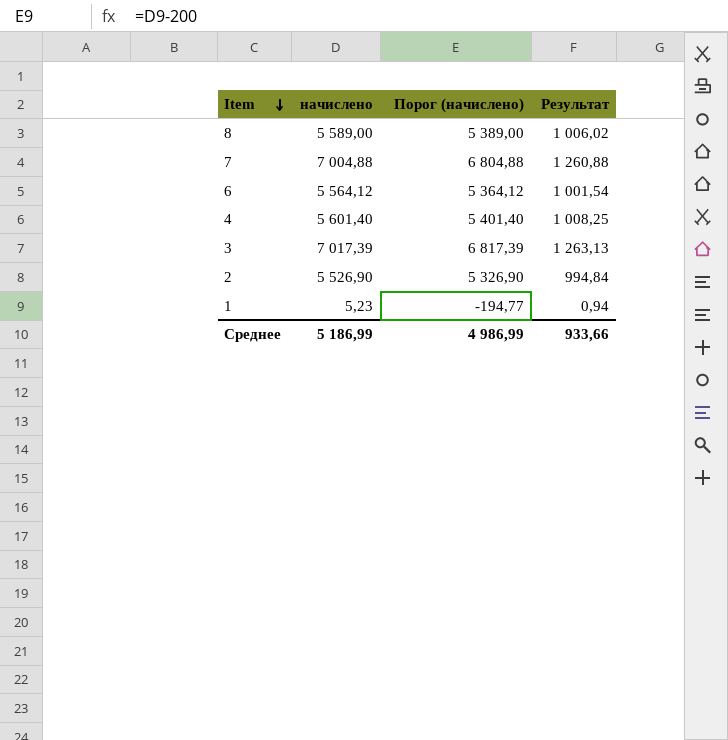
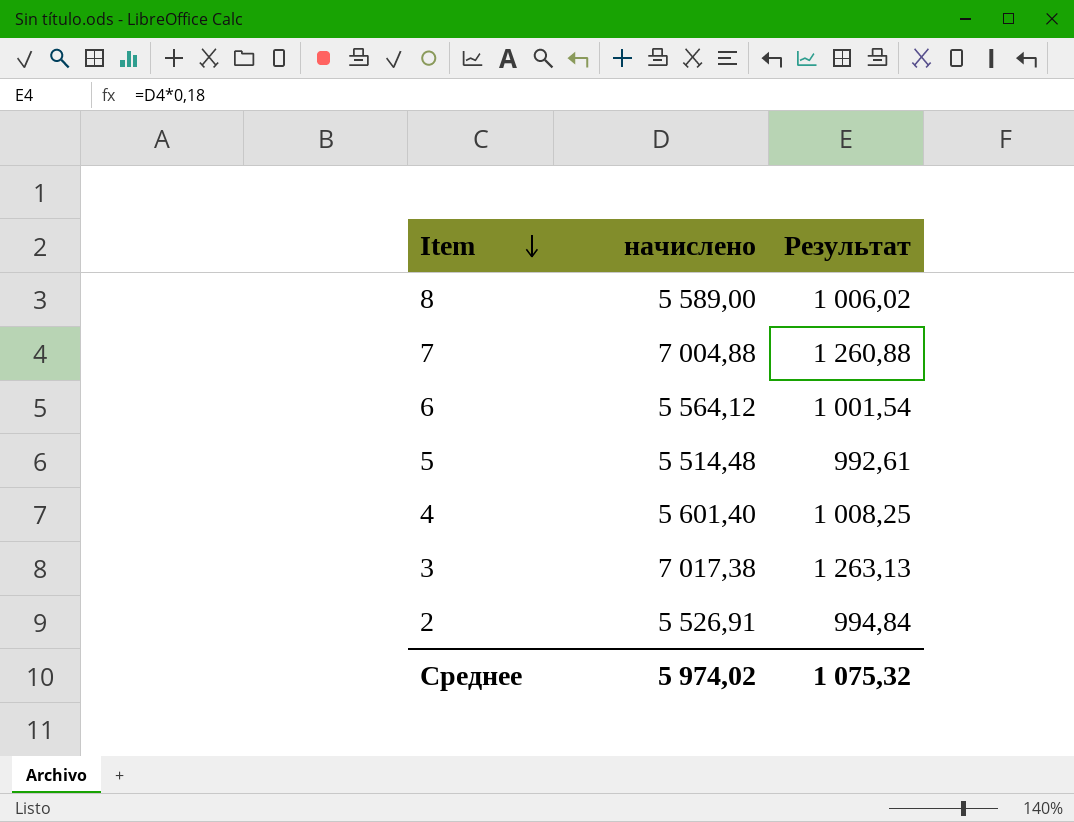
column Порог (начислено) | formula: [начислено] - 200 -> none
row 1: 5,23 | -194,77 | 0,94 -> none
row 5: none -> 5 514,48 | 992,61
3 | начислено: 7 017,39 -> 7 017,38
2 | начислено: 5 526,90 -> 5 526,91
Среднее | начислено: 5 186,99 -> 5 974,02
Среднее | Результат: 933,66 -> 1 075,32

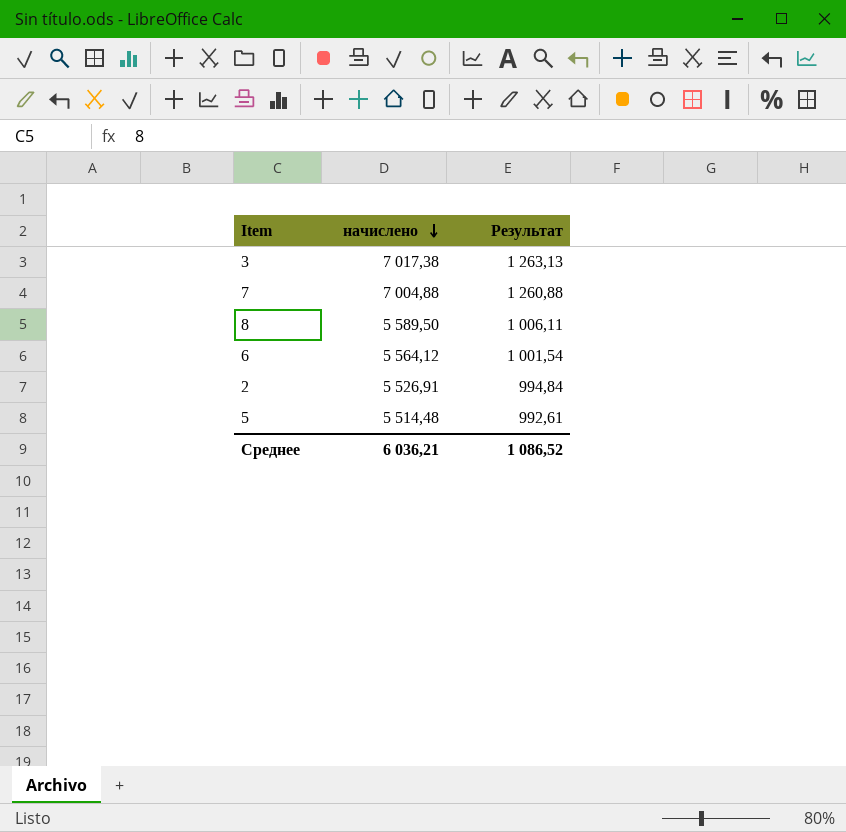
row order: Item descending -> начислено descending
row 4: 5 601,40 | 1 008,25 -> none
8 | начислено: 5 589,00 -> 5 589,50
8 | Результат: 1 006,02 -> 1 006,11
Среднее | начислено: 5 974,02 -> 6 036,21
Среднее | Результат: 1 075,32 -> 1 086,52

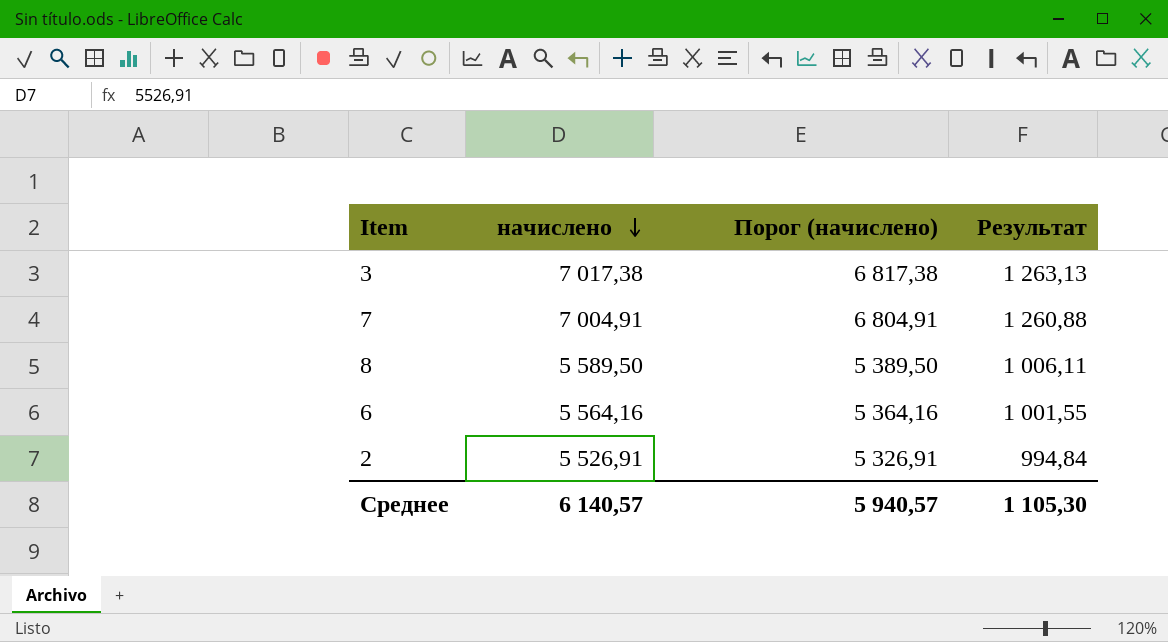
column Порог (начислено) | formula: none -> [начислено] - 200
row 5: 5 514,48 | 992,61 -> none
7 | начислено: 7 004,88 -> 7 004,91
6 | начислено: 5 564,12 -> 5 564,16
6 | Результат: 1 001,54 -> 1 001,55
Среднее | начислено: 6 036,21 -> 6 140,57
Среднее | Результат: 1 086,52 -> 1 105,30

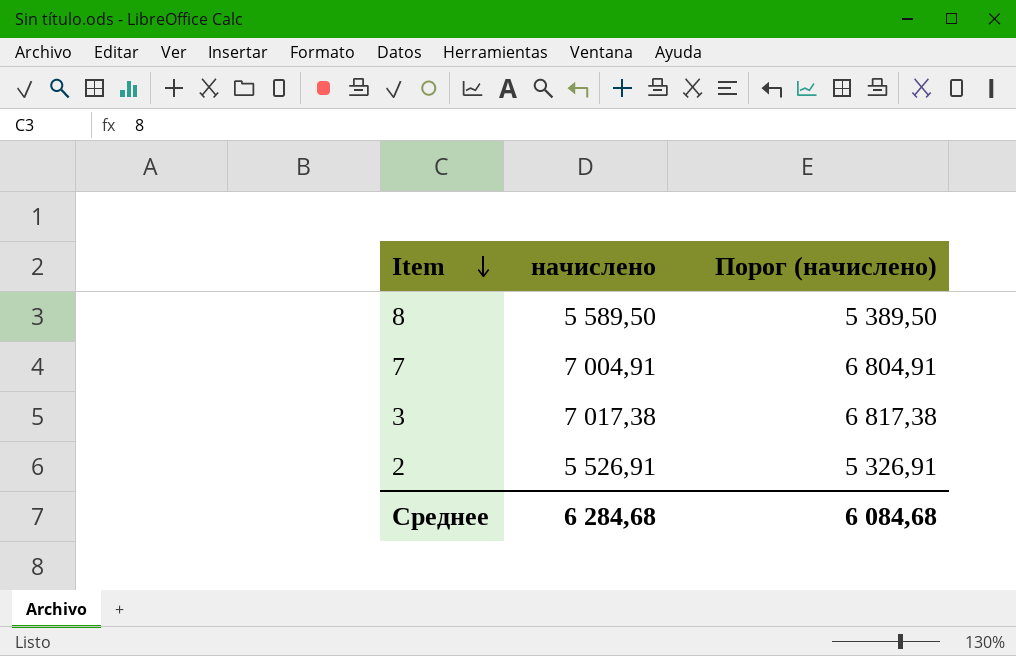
row order: начислено descending -> Item descending
column Результат | formula: [начислено] * 0,18 -> none
row 6: 5 564,16 | 5 364,16 | 1 001,55 -> none
Среднее | начислено: 6 140,57 -> 6 284,68
Среднее | Порог (начислено): 5 940,57 -> 6 084,68

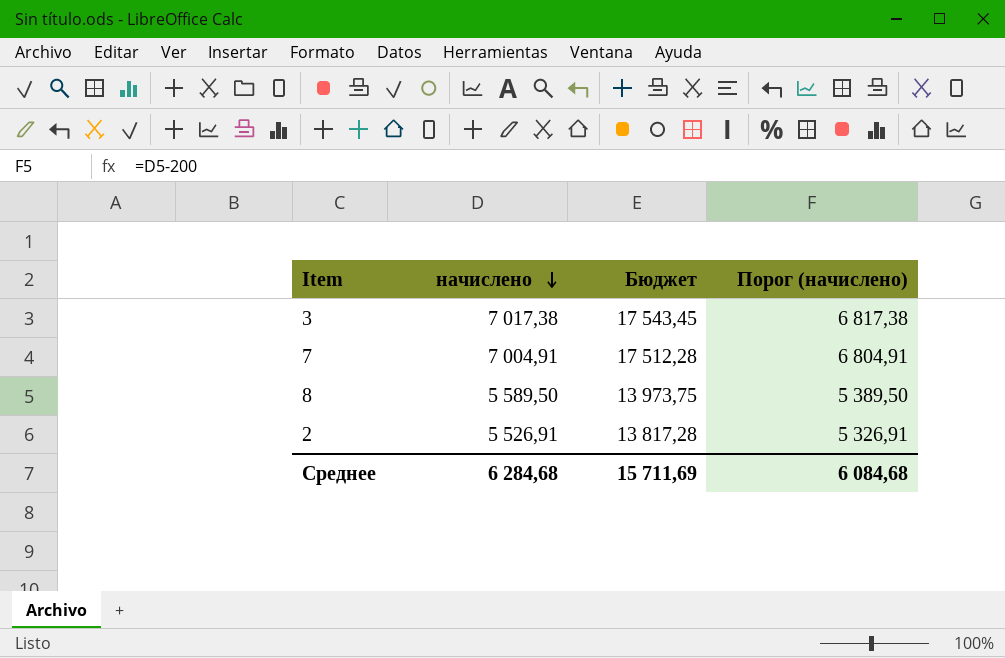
row order: Item descending -> начислено descending
column Бюджет | formula: none -> [начислено] * 2,5

